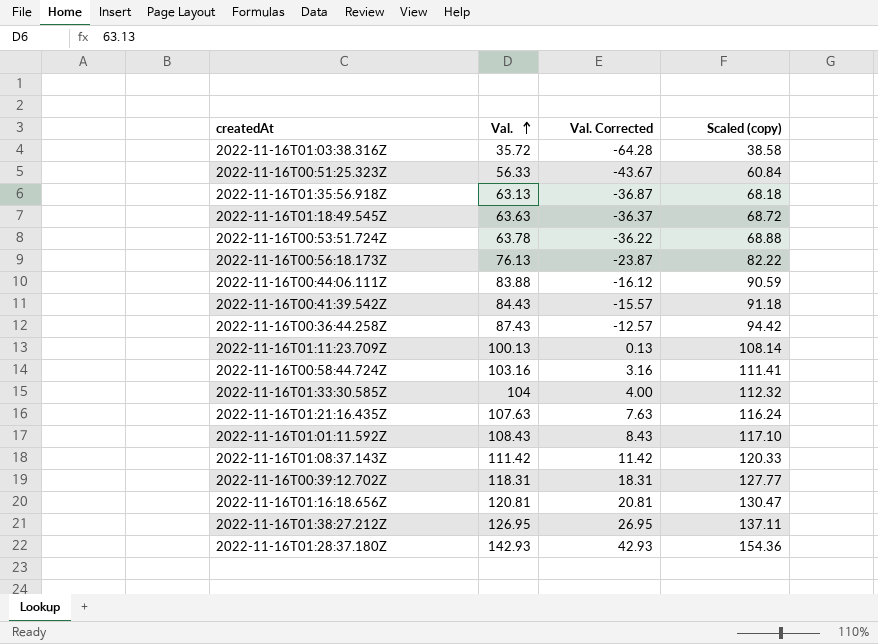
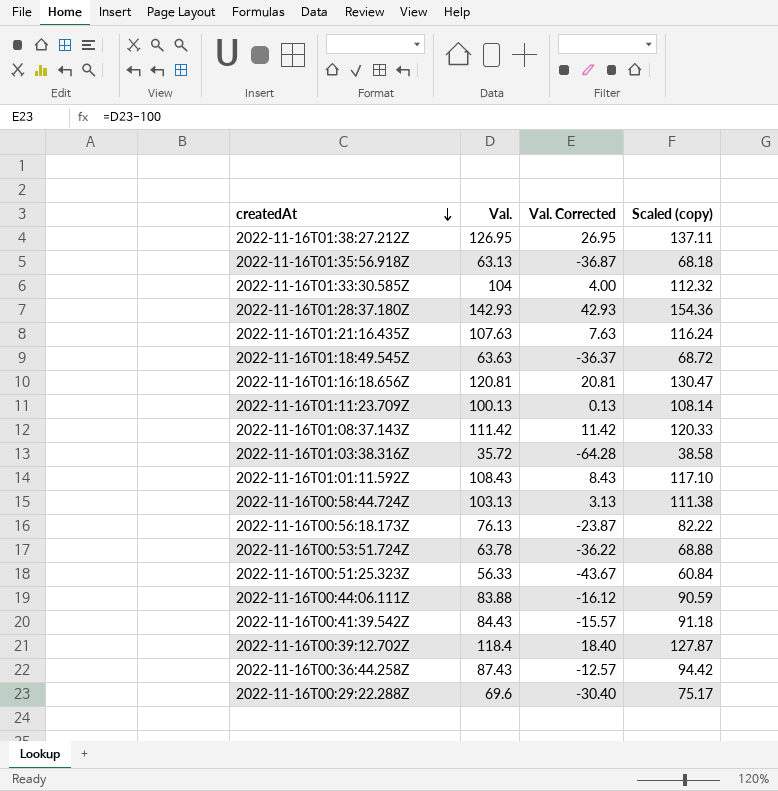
row order: Val. ascending -> createdAt descending
2022-11-16T00:58:44.724Z | Val.: 103.16 -> 103.13
2022-11-16T00:58:44.724Z | Val. Corrected: 3.16 -> 3.13
2022-11-16T00:58:44.724Z | Scaled (copy): 111.41 -> 111.38
2022-11-16T00:39:12.702Z | Val.: 118.31 -> 118.4
2022-11-16T00:39:12.702Z | Val. Corrected: 18.31 -> 18.40
2022-11-16T00:39:12.702Z | Scaled (copy): 127.77 -> 127.87
row 2022-11-16T00:29:22.288Z: none -> 69.6 | -30.40 | 75.17

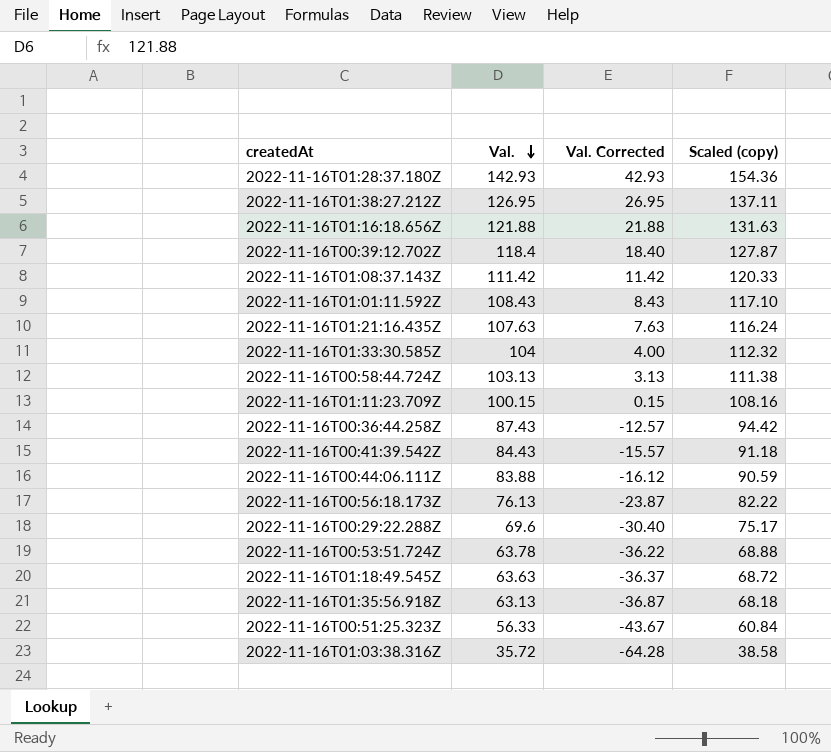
row order: createdAt descending -> Val. descending
2022-11-16T01:16:18.656Z | Val.: 120.81 -> 121.88
2022-11-16T01:16:18.656Z | Val. Corrected: 20.81 -> 21.88
2022-11-16T01:16:18.656Z | Scaled (copy): 130.47 -> 131.63
2022-11-16T01:11:23.709Z | Val.: 100.13 -> 100.15
2022-11-16T01:11:23.709Z | Val. Corrected: 0.13 -> 0.15
2022-11-16T01:11:23.709Z | Scaled (copy): 108.14 -> 108.16

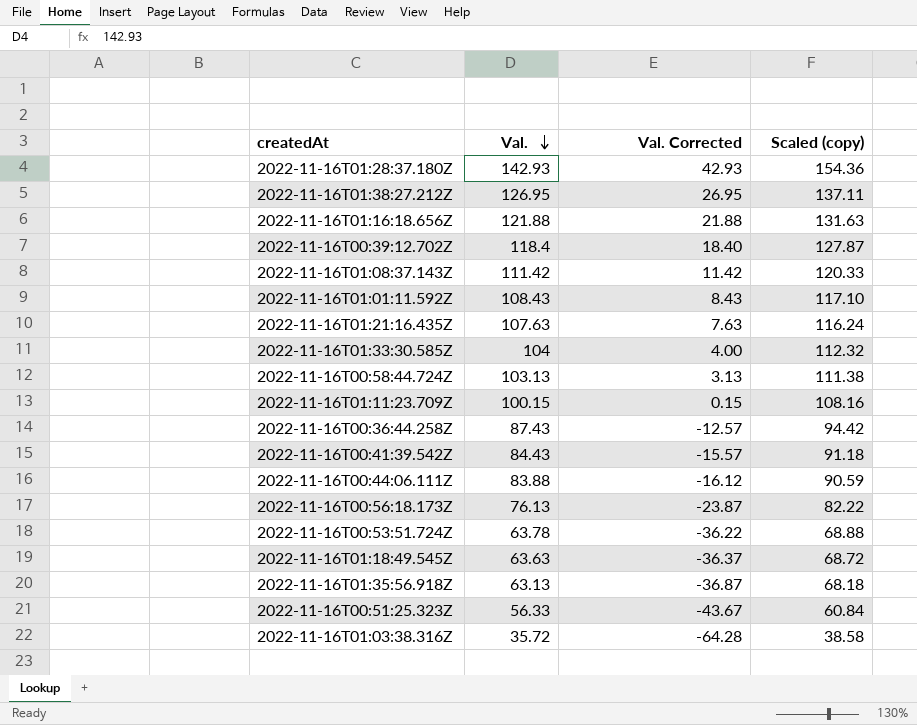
row 2022-11-16T00:29:22.288Z: 69.6 | -30.40 | 75.17 -> none

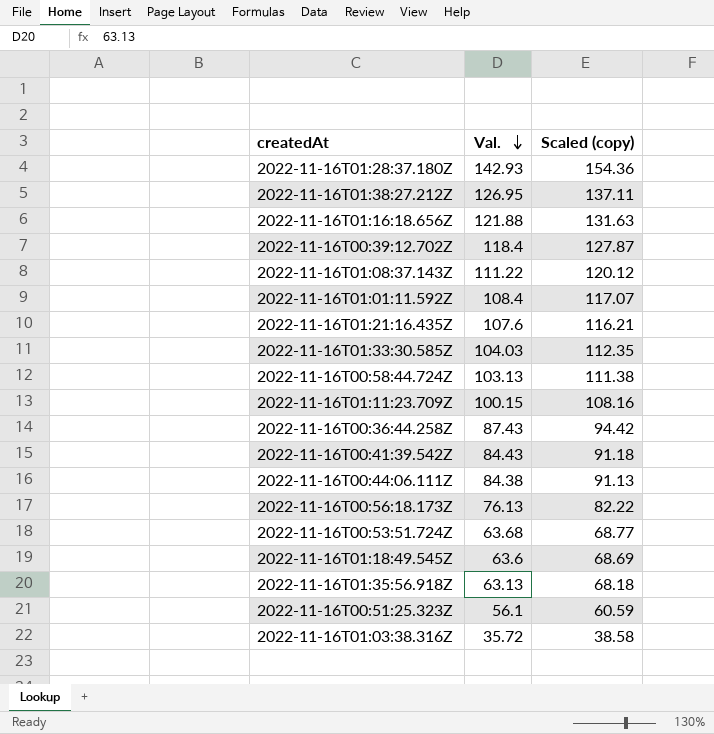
column Val. Corrected | formula: [Val.] - 100 -> none
2022-11-16T01:08:37.143Z | Val.: 111.42 -> 111.22
2022-11-16T01:08:37.143Z | Scaled (copy): 120.33 -> 120.12
2022-11-16T01:01:11.592Z | Val.: 108.43 -> 108.4
2022-11-16T01:01:11.592Z | Scaled (copy): 117.10 -> 117.07
2022-11-16T01:21:16.435Z | Val.: 107.63 -> 107.6
2022-11-16T01:21:16.435Z | Scaled (copy): 116.24 -> 116.21
2022-11-16T01:33:30.585Z | Val.: 104 -> 104.03
2022-11-16T01:33:30.585Z | Scaled (copy): 112.32 -> 112.35
2022-11-16T00:44:06.111Z | Val.: 83.88 -> 84.38
2022-11-16T00:44:06.111Z | Scaled (copy): 90.59 -> 91.13
2022-11-16T00:53:51.724Z | Val.: 63.78 -> 63.68
2022-11-16T00:53:51.724Z | Scaled (copy): 68.88 -> 68.77
2022-11-16T01:18:49.545Z | Val.: 63.63 -> 63.6
2022-11-16T01:18:49.545Z | Scaled (copy): 68.72 -> 68.69
2022-11-16T00:51:25.323Z | Val.: 56.33 -> 56.1
2022-11-16T00:51:25.323Z | Scaled (copy): 60.84 -> 60.59

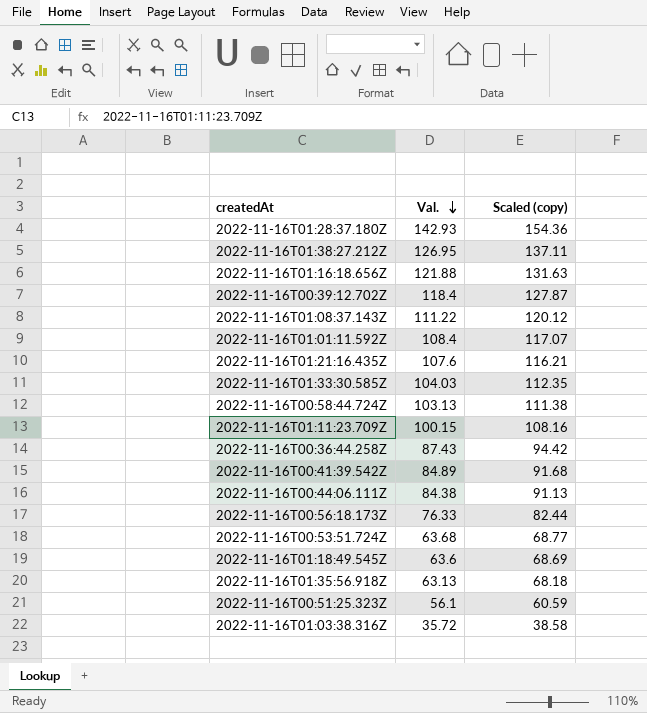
2022-11-16T00:41:39.542Z | Val.: 84.43 -> 84.89
2022-11-16T00:41:39.542Z | Scaled (copy): 91.18 -> 91.68
2022-11-16T00:56:18.173Z | Val.: 76.13 -> 76.33
2022-11-16T00:56:18.173Z | Scaled (copy): 82.22 -> 82.44

